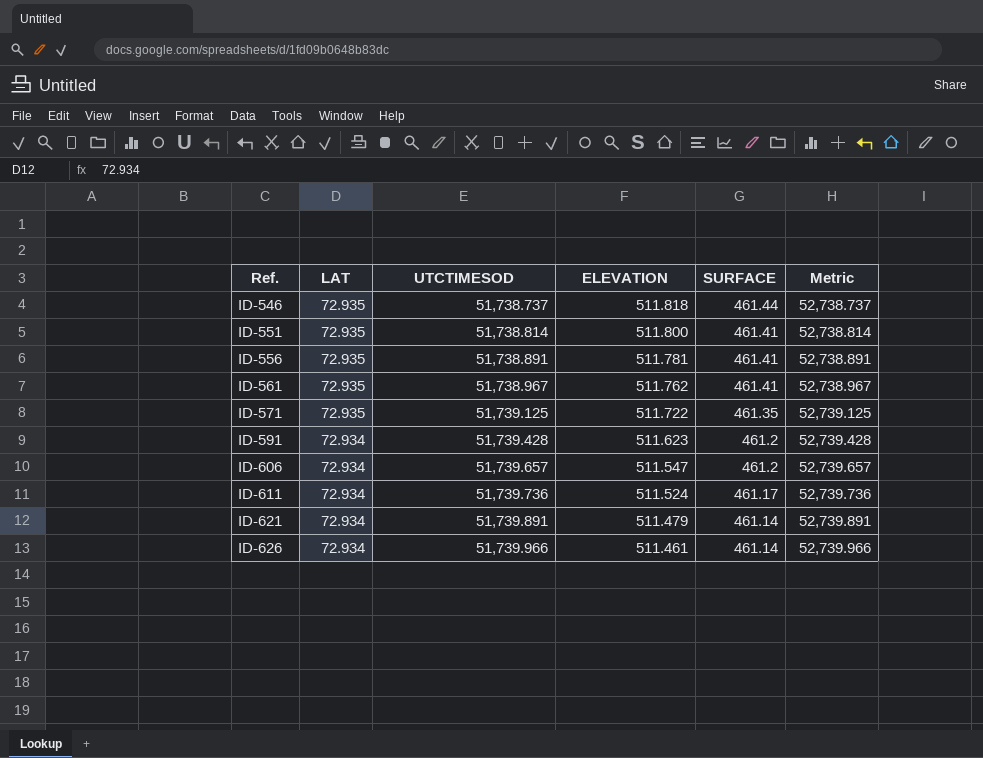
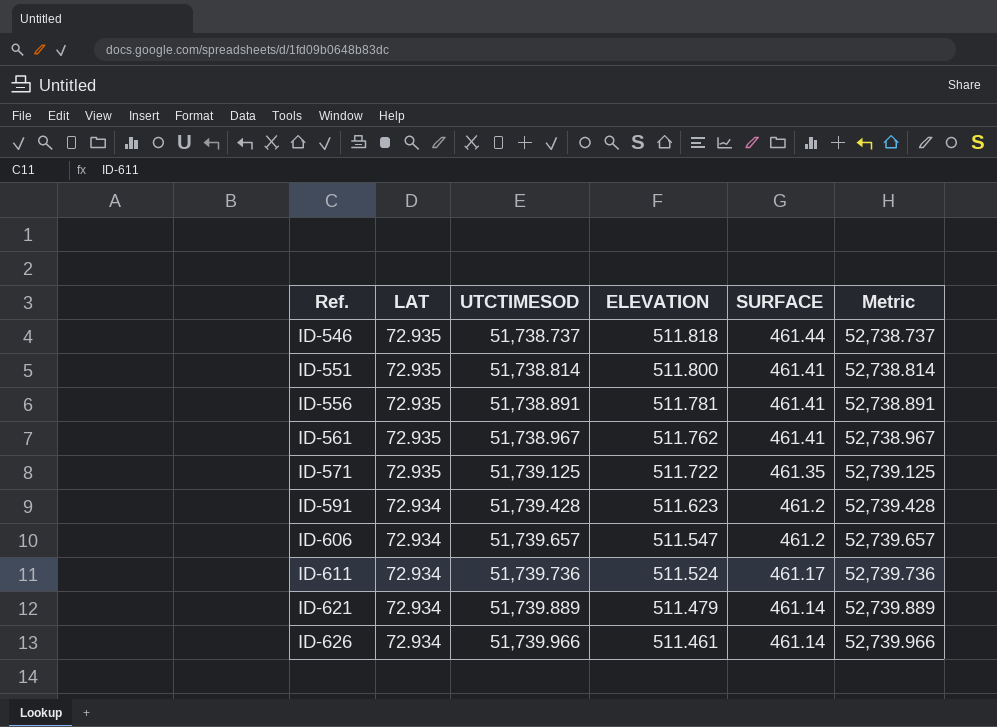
ID-621 | UTCTIMESOD: 51,739.891 -> 51,739.889
ID-621 | Metric: 52,739.891 -> 52,739.889

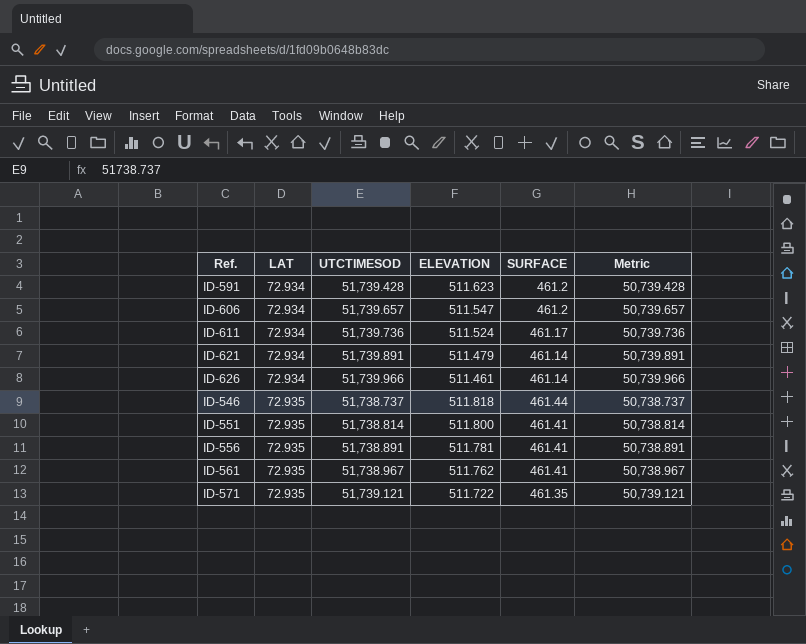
row order: Ref. ascending -> LAT ascending
column Metric | formula: [UTCTIMESOD] + 1000 -> [UTCTIMESOD] - 1000
ID-621 | UTCTIMESOD: 51,739.889 -> 51,739.891
ID-571 | UTCTIMESOD: 51,739.125 -> 51,739.121

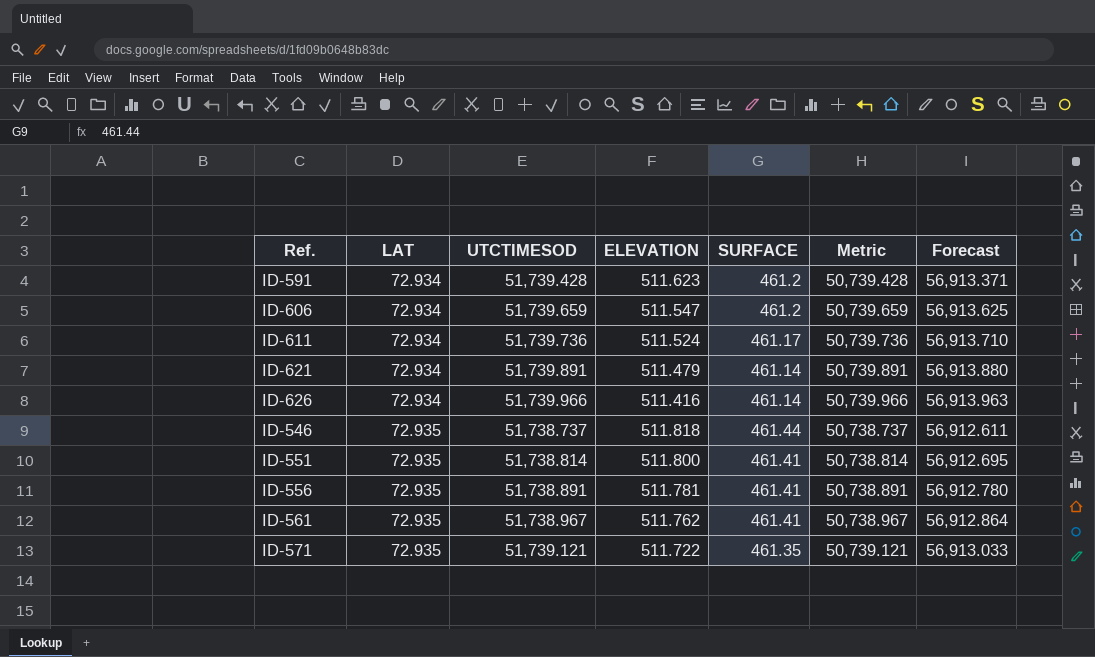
column Forecast | formula: none -> [UTCTIMESOD] * 1.1
ID-606 | UTCTIMESOD: 51,739.657 -> 51,739.659
ID-606 | Metric: 50,739.657 -> 50,739.659
ID-626 | ELEVATION: 511.461 -> 511.416

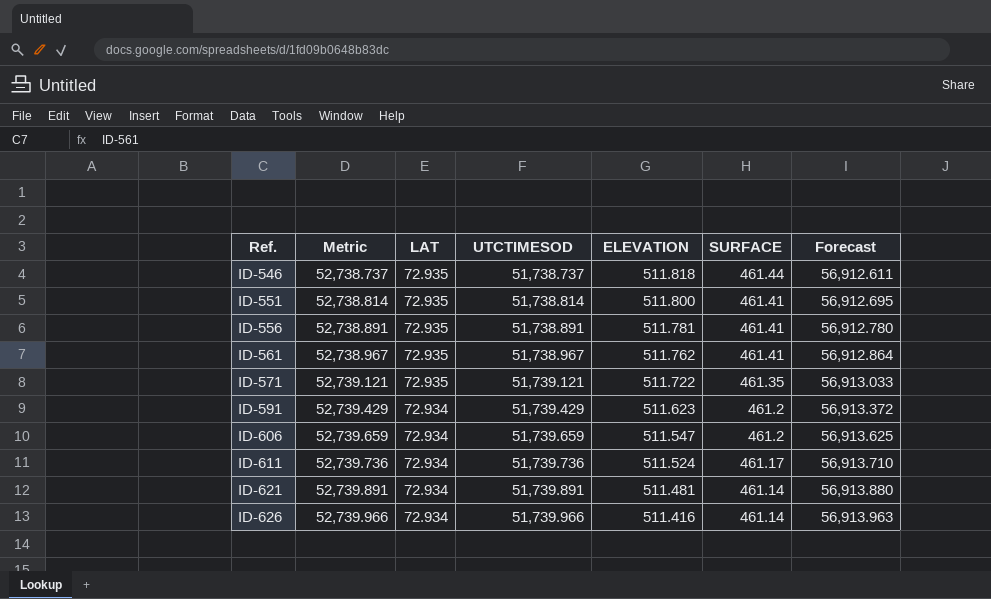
row order: LAT ascending -> Ref. ascending
column Metric | formula: [UTCTIMESOD] - 1000 -> [UTCTIMESOD] + 1000
column Metric | position: 6 -> 2
ID-591 | UTCTIMESOD: 51,739.428 -> 51,739.429
ID-591 | Forecast: 56,913.371 -> 56,913.372
ID-621 | ELEVATION: 511.479 -> 511.481

